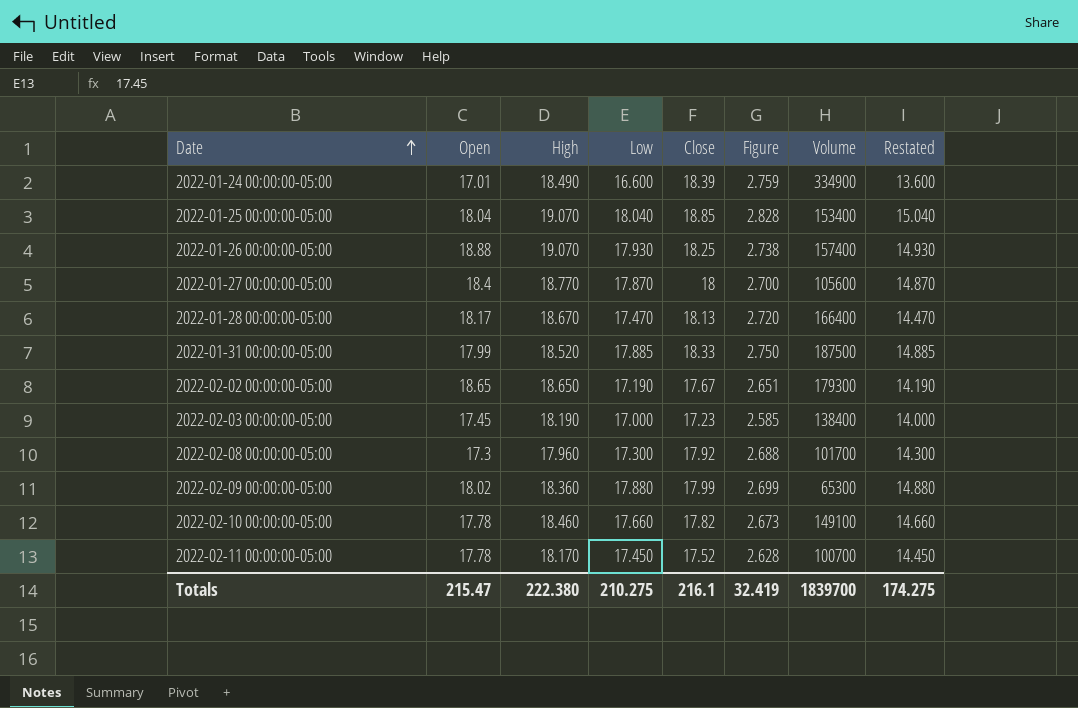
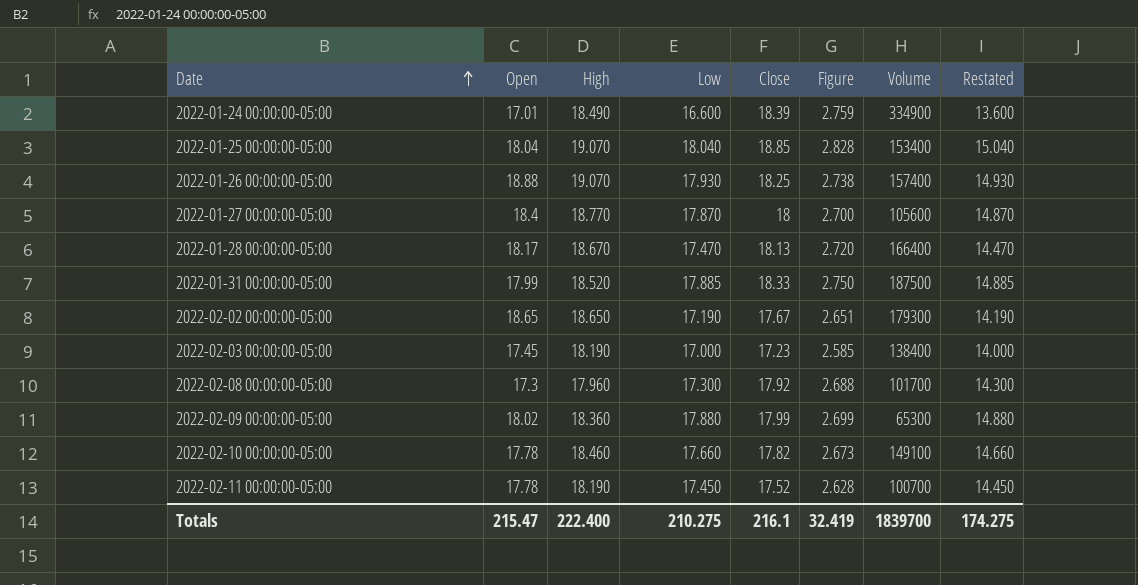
2022-02-11 00:00:00-05:00 | High: 18.170 -> 18.190
Totals | High: 222.380 -> 222.400

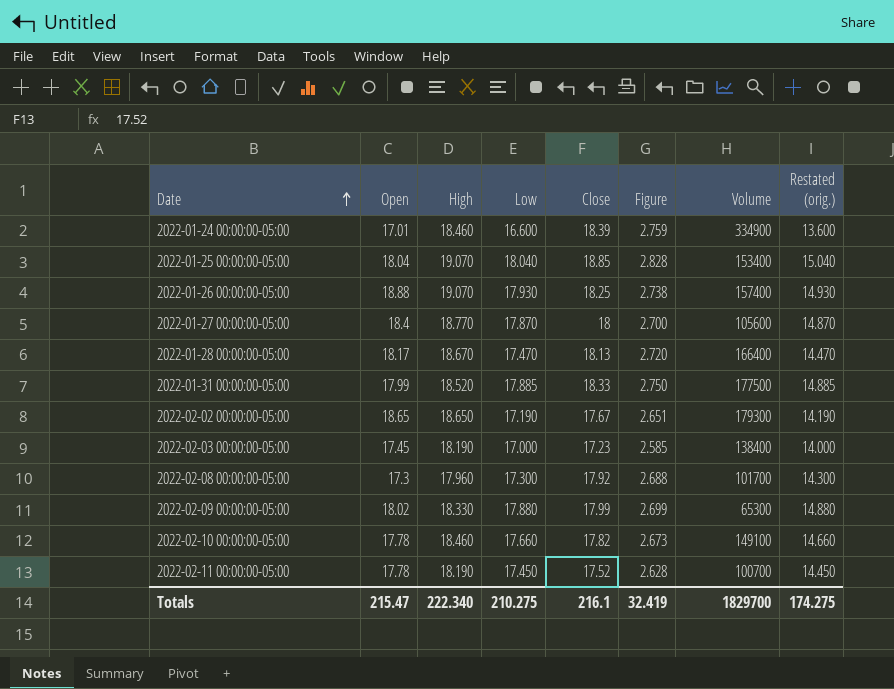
column name: Restated -> Restated (orig.)
2022-01-24 00:00:00-05:00 | High: 18.490 -> 18.460
2022-01-31 00:00:00-05:00 | Volume: 187500 -> 177500
2022-02-09 00:00:00-05:00 | High: 18.360 -> 18.330
Totals | High: 222.400 -> 222.340
Totals | Volume: 1839700 -> 1829700

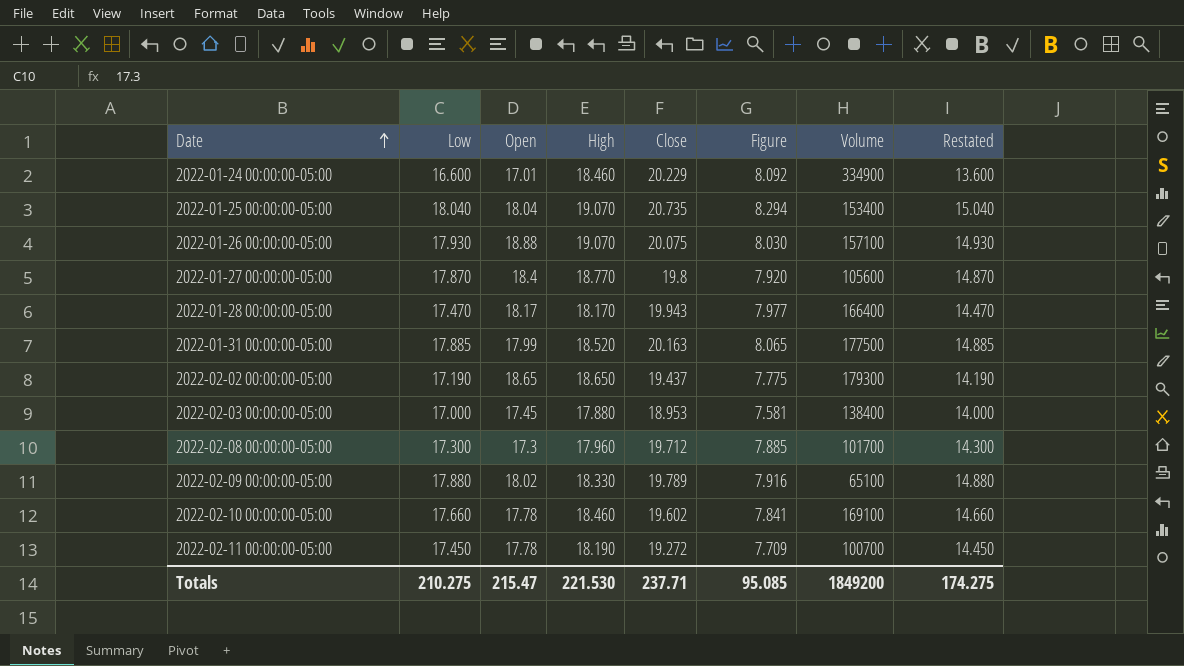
column Low | position: 4 -> 2
column Figure | formula: [Close] * 0.15 -> [Close] * 0.4
column name: Restated (orig.) -> Restated
2022-01-24 00:00:00-05:00 | Close: 18.39 -> 20.229
2022-01-25 00:00:00-05:00 | Close: 18.85 -> 20.735
2022-01-26 00:00:00-05:00 | Close: 18.25 -> 20.075
2022-01-26 00:00:00-05:00 | Volume: 157400 -> 157100
2022-01-27 00:00:00-05:00 | Close: 18 -> 19.8
2022-01-28 00:00:00-05:00 | High: 18.670 -> 18.170
2022-01-28 00:00:00-05:00 | Close: 18.13 -> 19.943
2022-01-31 00:00:00-05:00 | Close: 18.33 -> 20.163
2022-02-02 00:00:00-05:00 | Close: 17.67 -> 19.437
2022-02-03 00:00:00-05:00 | High: 18.190 -> 17.880
2022-02-03 00:00:00-05:00 | Close: 17.23 -> 18.953
2022-02-08 00:00:00-05:00 | Close: 17.92 -> 19.712
2022-02-09 00:00:00-05:00 | Close: 17.99 -> 19.789
2022-02-09 00:00:00-05:00 | Volume: 65300 -> 65100
2022-02-10 00:00:00-05:00 | Close: 17.82 -> 19.602
2022-02-10 00:00:00-05:00 | Volume: 149100 -> 169100
2022-02-11 00:00:00-05:00 | Close: 17.52 -> 19.272
Totals | High: 222.340 -> 221.530
Totals | Close: 216.1 -> 237.71
Totals | Figure: 32.419 -> 95.085
Totals | Volume: 1829700 -> 1849200

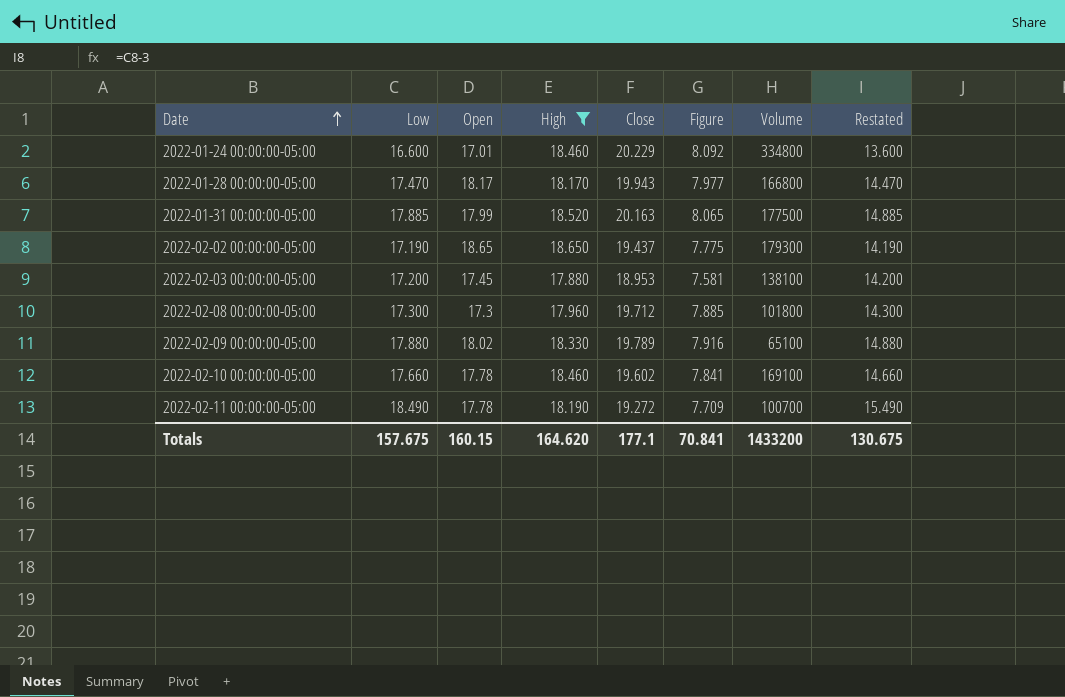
filter: none -> High <= 18.650
2022-01-24 00:00:00-05:00 | Volume: 334900 -> 334800
2022-01-28 00:00:00-05:00 | Volume: 166400 -> 166800
2022-02-03 00:00:00-05:00 | Low: 17.000 -> 17.200
2022-02-03 00:00:00-05:00 | Volume: 138400 -> 138100
2022-02-03 00:00:00-05:00 | Restated: 14.000 -> 14.200
2022-02-08 00:00:00-05:00 | Volume: 101700 -> 101800
2022-02-11 00:00:00-05:00 | Low: 17.450 -> 18.490
2022-02-11 00:00:00-05:00 | Restated: 14.450 -> 15.490
Totals | Low: 210.275 -> 157.675
Totals | Open: 215.47 -> 160.15
Totals | High: 221.530 -> 164.620
Totals | Close: 237.71 -> 177.1
Totals | Figure: 95.085 -> 70.841
Totals | Volume: 1849200 -> 1433200
Totals | Restated: 174.275 -> 130.675

